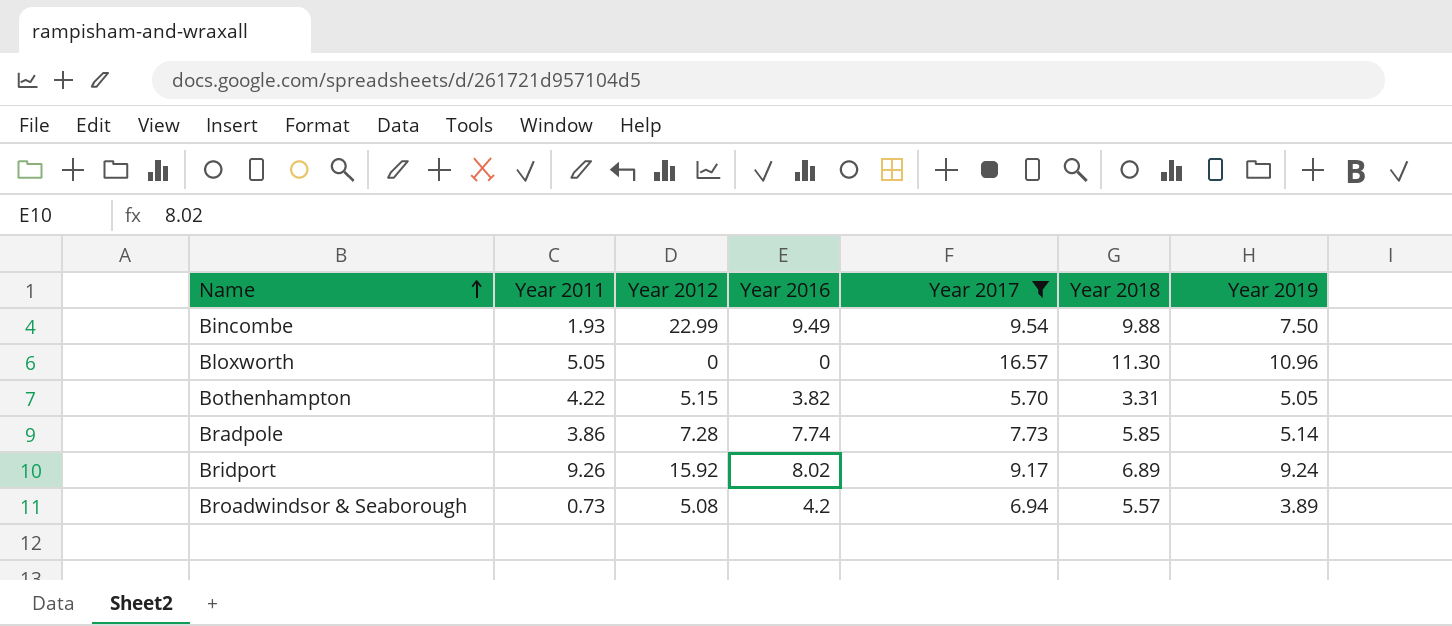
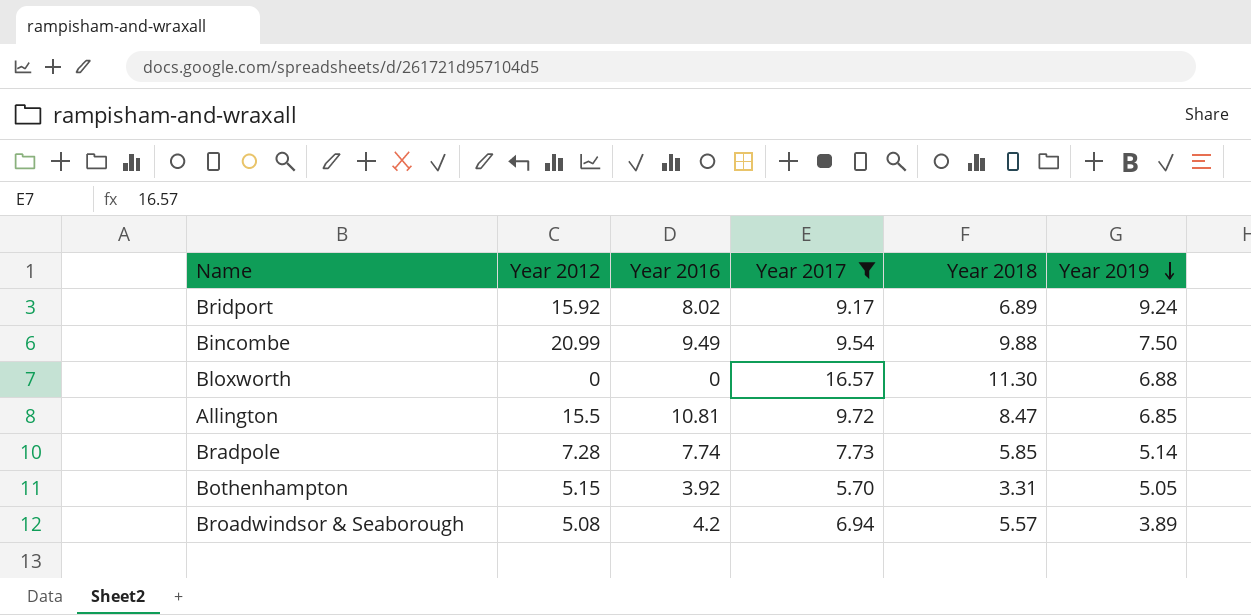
row order: Name ascending -> Year 2019 descending
column Year 2011 | position: 2 -> none
Bincombe | Year 2012: 22.99 -> 20.99
Bloxworth | Year 2019: 10.96 -> 6.88
row Allington: none -> 15.5 | 10.81 | 9.72 | 8.47 | 6.85
Bothenhampton | Year 2016: 3.82 -> 3.92

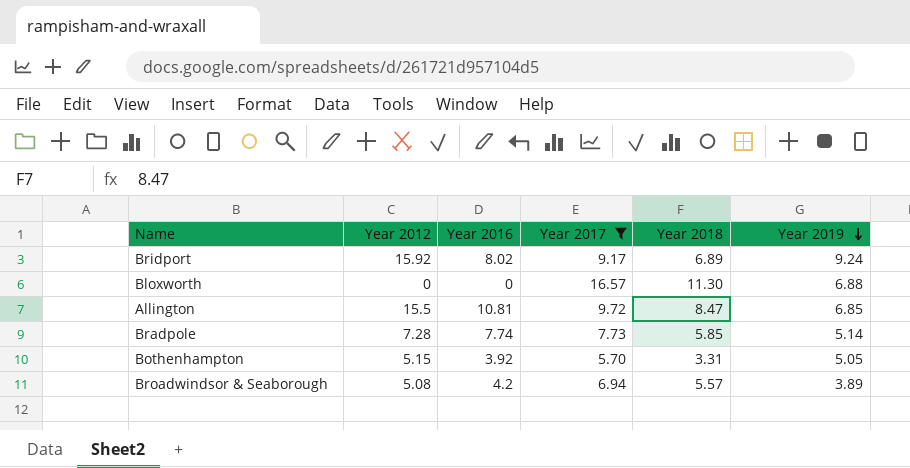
row Bincombe: 20.99 | 9.49 | 9.54 | 9.88 | 7.50 -> none

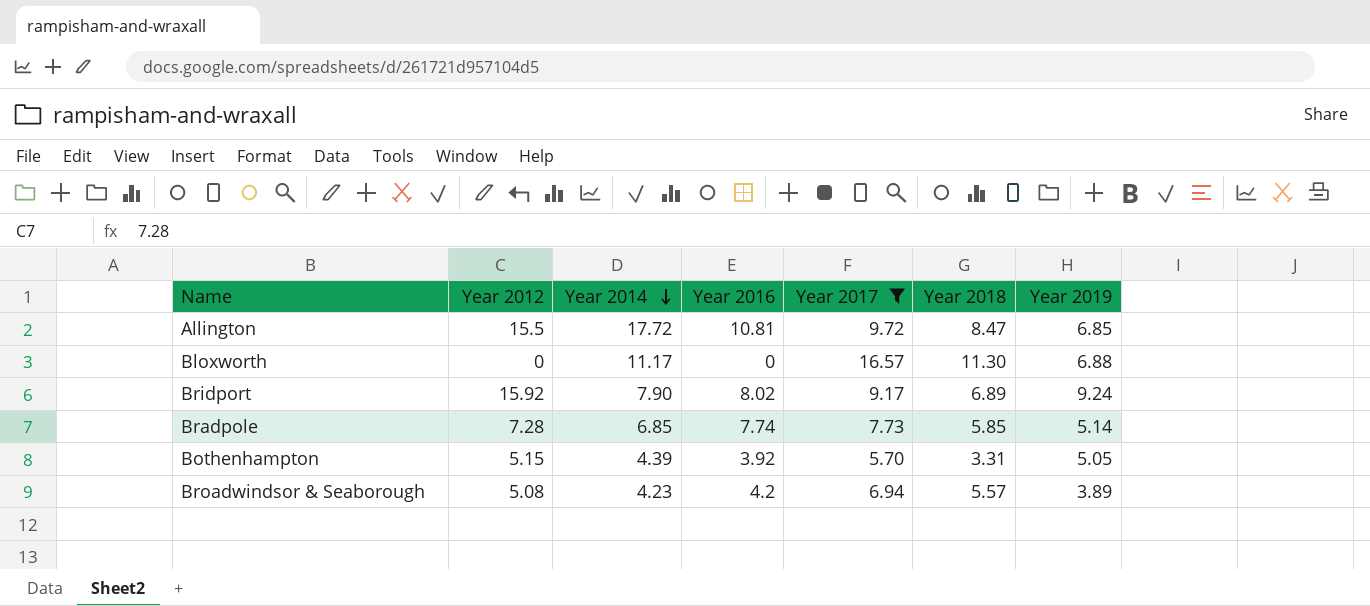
row order: Year 2019 descending -> Year 2014 descending
column Year 2014 | position: none -> 3

